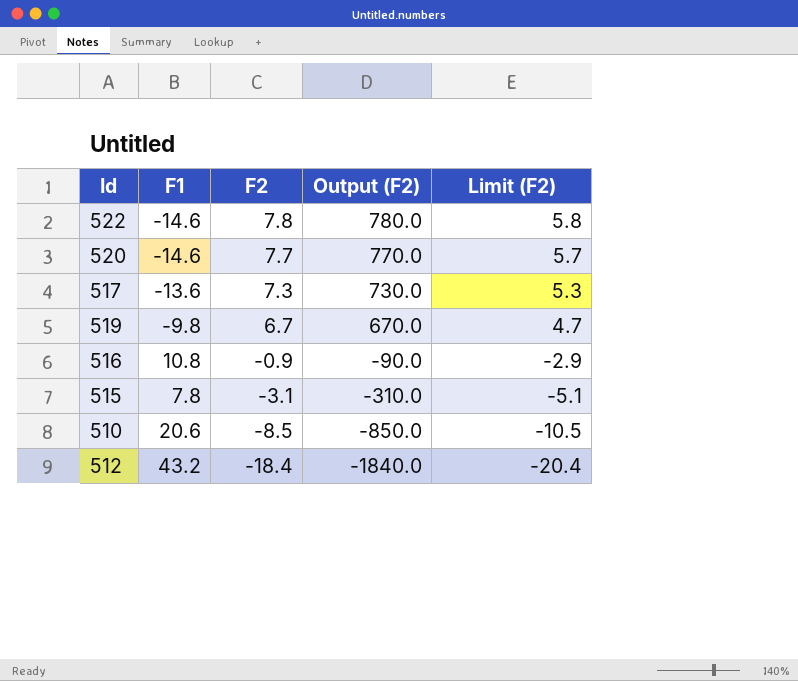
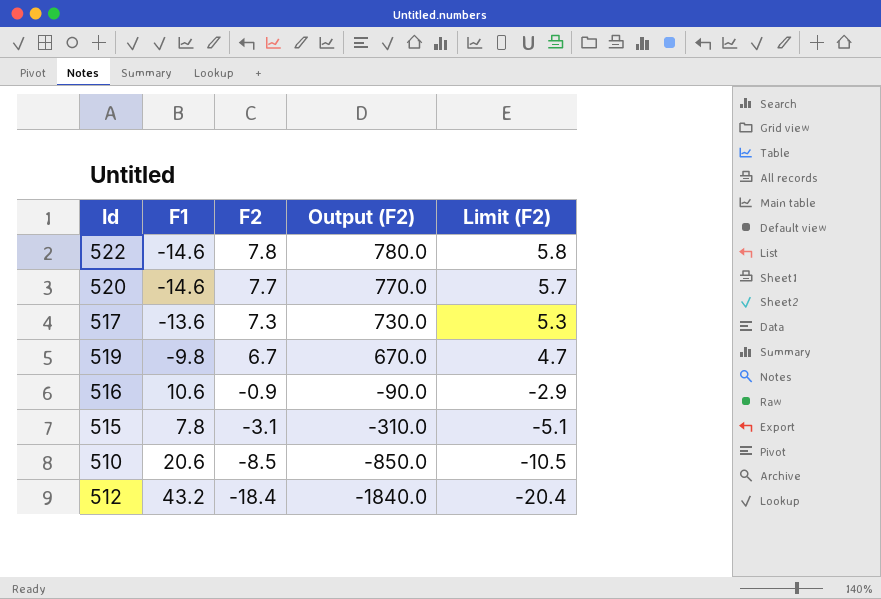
516 | F1: 10.8 -> 10.6

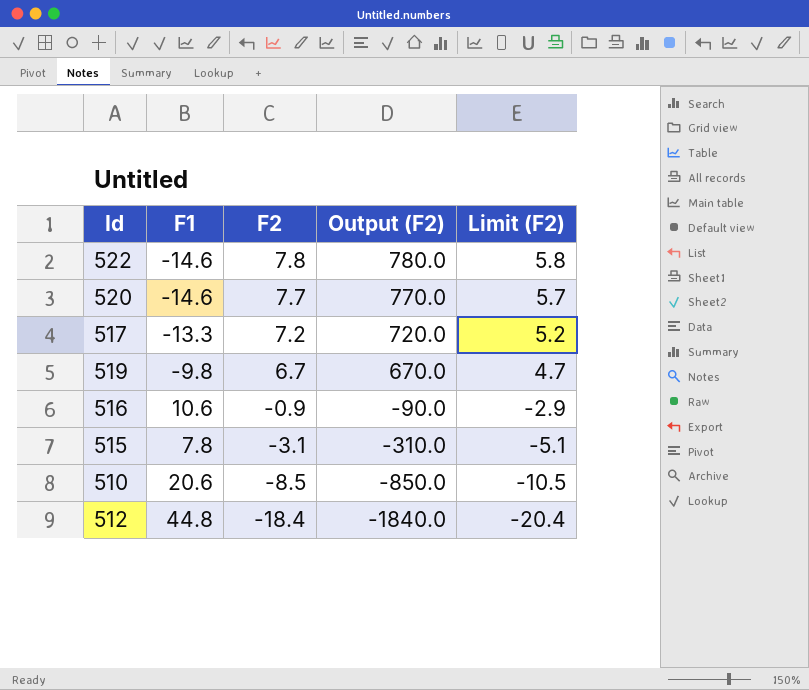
517 | F1: -13.6 -> -13.3
517 | F2: 7.3 -> 7.2
517 | Output (F2): 730.0 -> 720.0
517 | Limit (F2): 5.3 -> 5.2
512 | F1: 43.2 -> 44.8

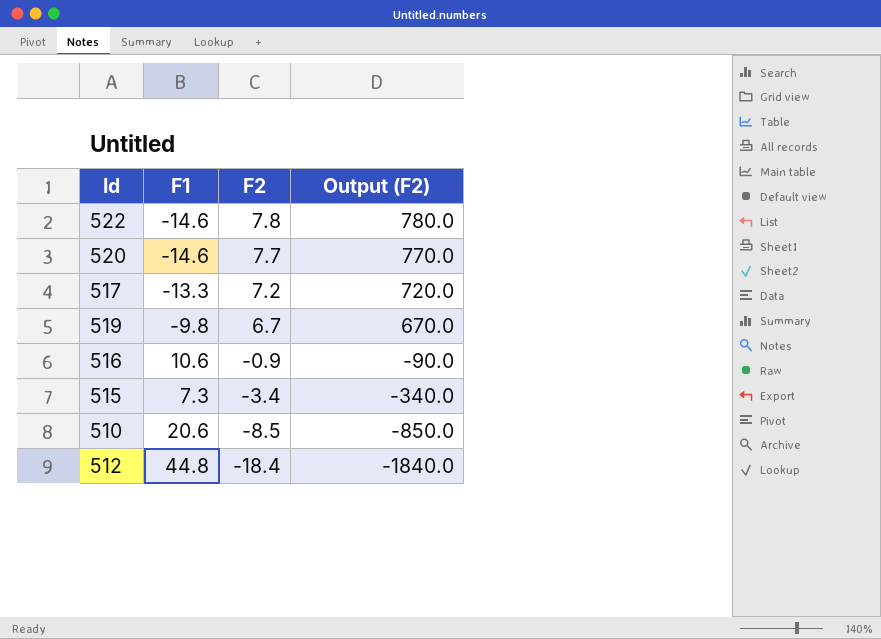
column Limit (F2) | formula: [F2] - 2 -> none
515 | F1: 7.8 -> 7.3
515 | F2: -3.1 -> -3.4
515 | Output (F2): -310.0 -> -340.0

